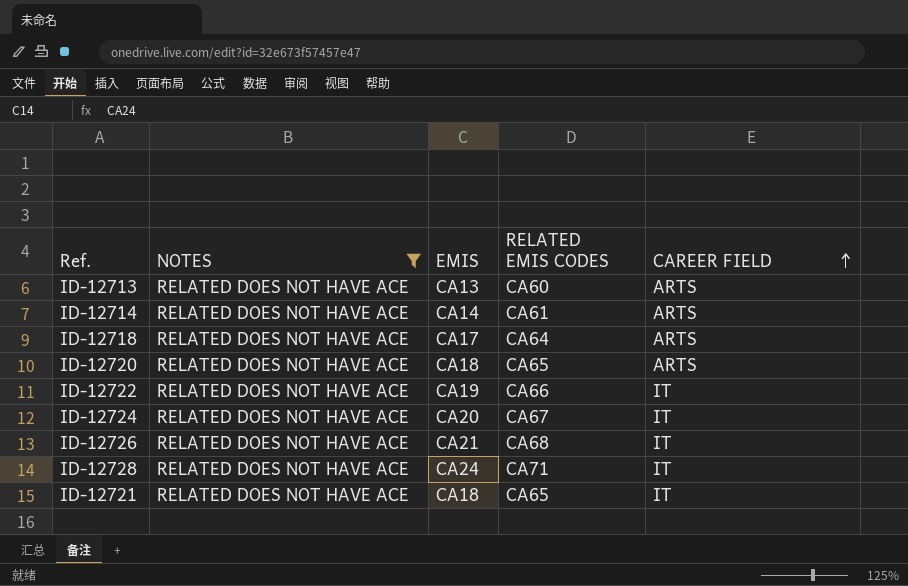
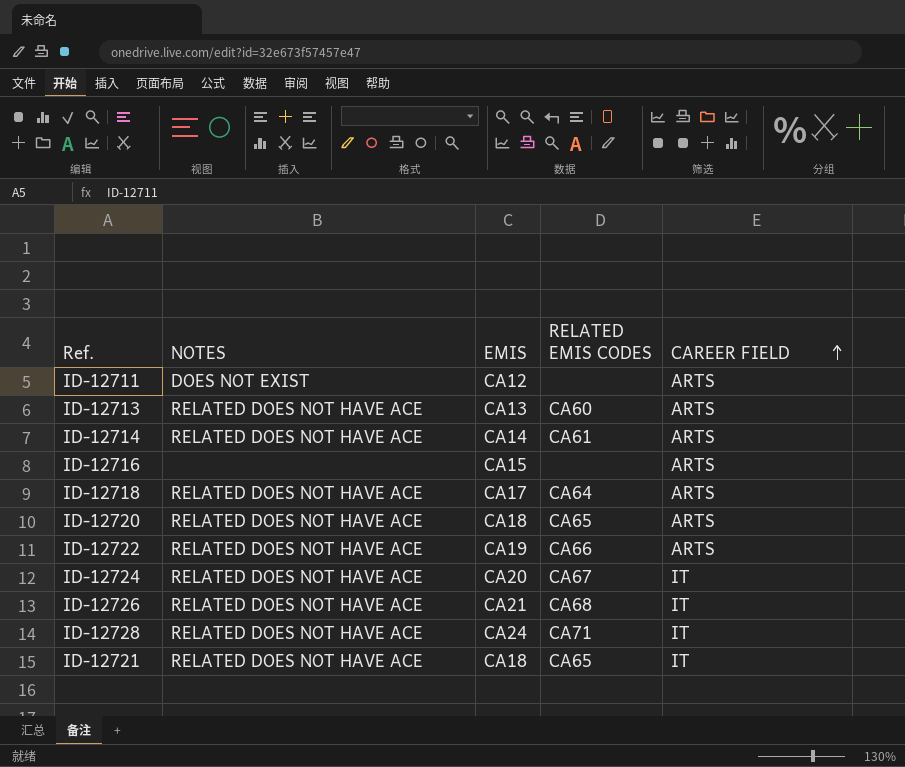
filter: NOTES = RELATED DOES NOT HAVE ACE -> none
ID-12722 | CAREER FIELD: IT -> ARTS

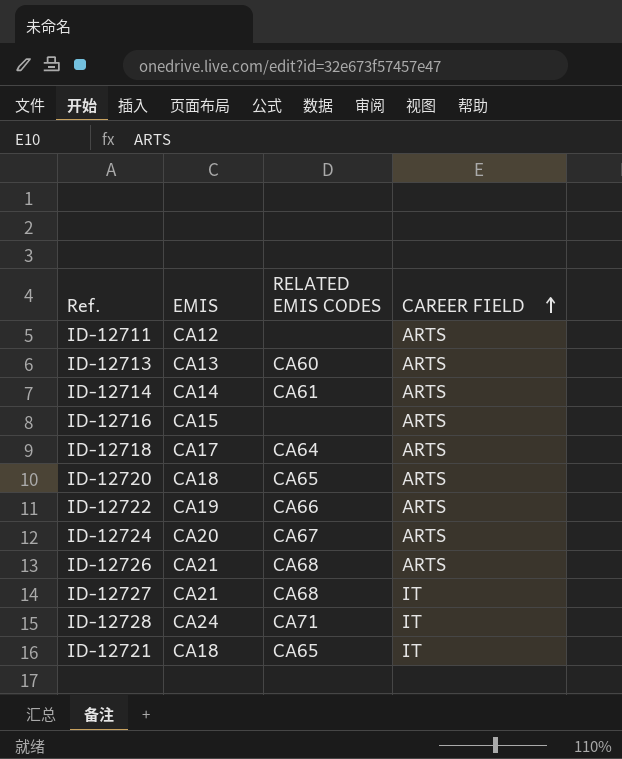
column NOTES | position: 2 -> none
ID-12724 | CAREER FIELD: IT -> ARTS
ID-12726 | CAREER FIELD: IT -> ARTS
row ID-12727: none -> CA21 | CA68 | IT

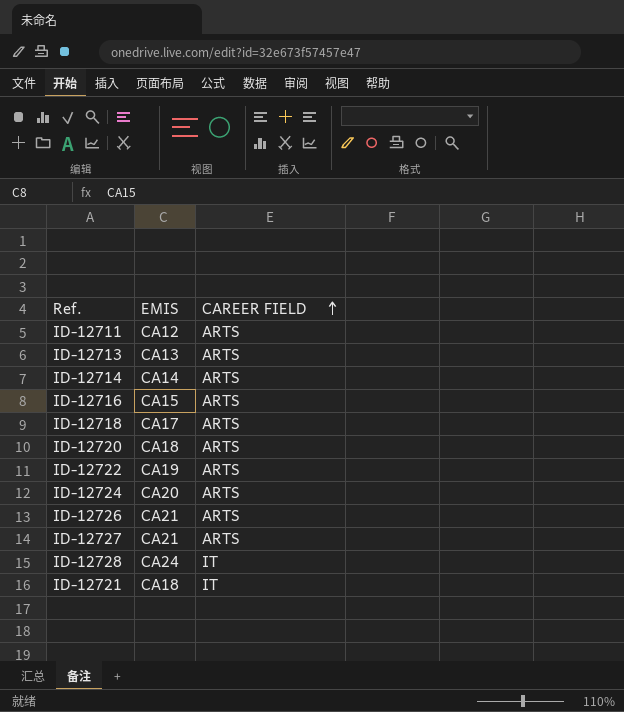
column RELATED EMIS CODES | position: 3 -> none
ID-12727 | CAREER FIELD: IT -> ARTS

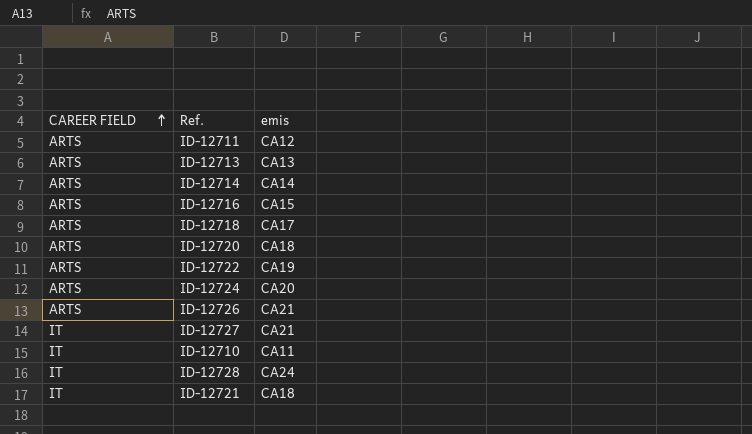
column CAREER FIELD | position: 3 -> 1
column name: EMIS -> emis
ID-12727 | CAREER FIELD: ARTS -> IT
row ID-12710: none -> IT | CA11

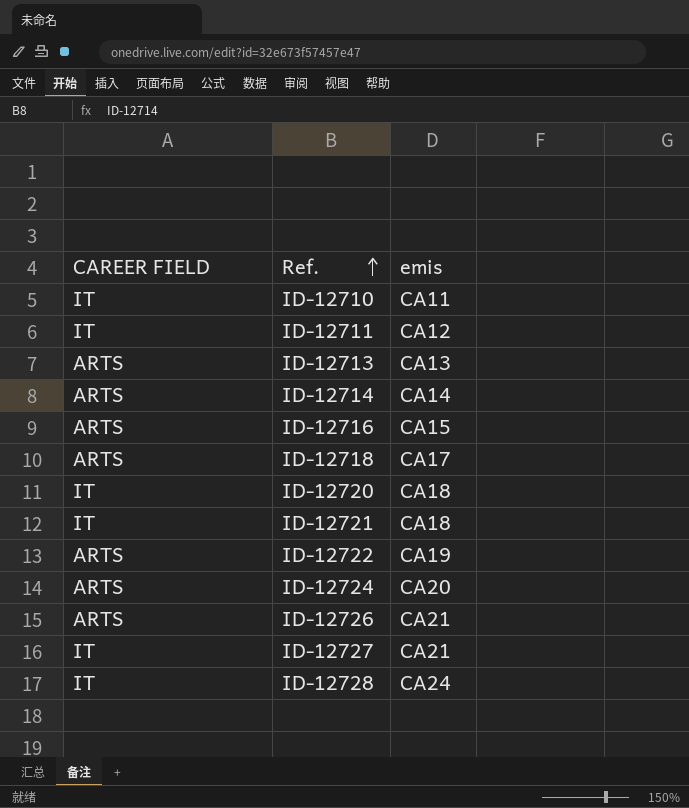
row order: CAREER FIELD ascending -> Ref. ascending
ID-12711 | CAREER FIELD: ARTS -> IT
ID-12720 | CAREER FIELD: ARTS -> IT

